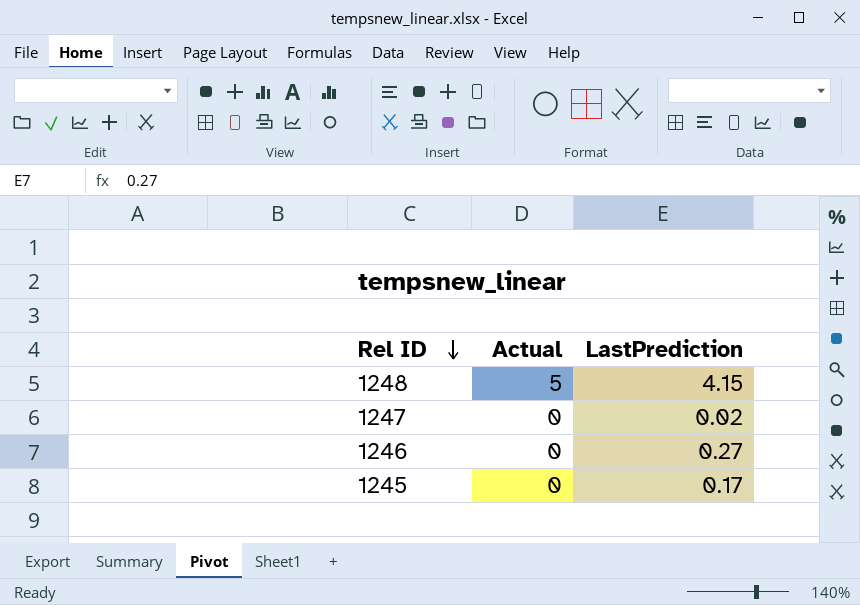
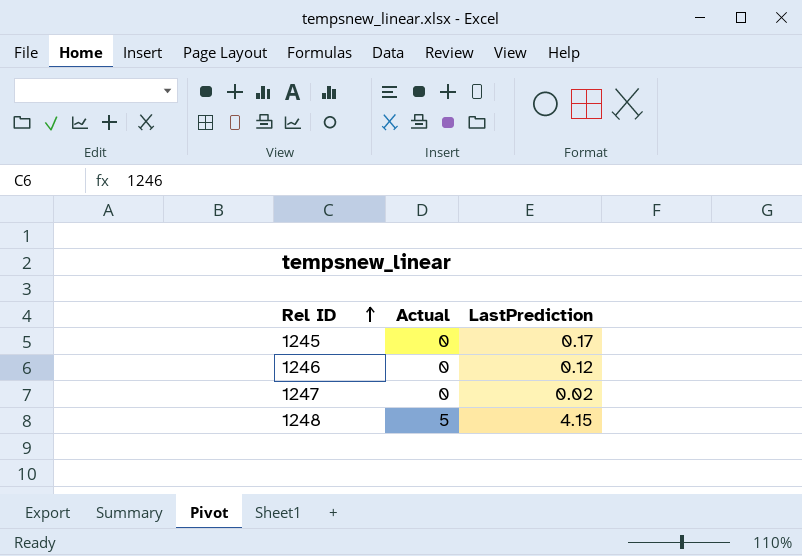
row order: Rel ID descending -> Rel ID ascending
1246 | LastPrediction: 0.27 -> 0.12

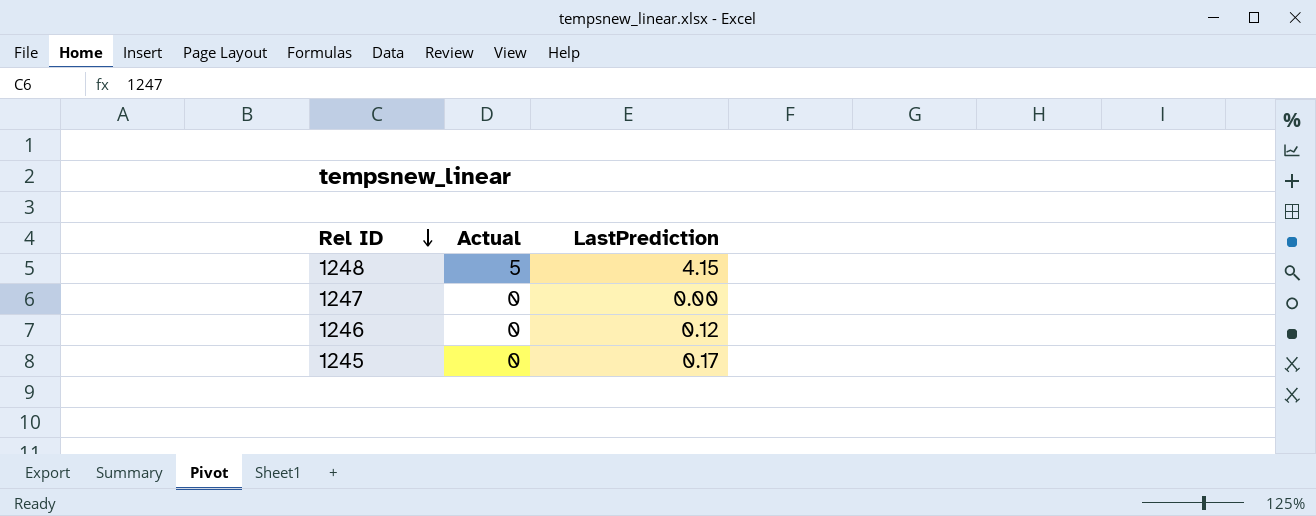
row order: Rel ID ascending -> Rel ID descending
1247 | LastPrediction: 0.02 -> 0.00

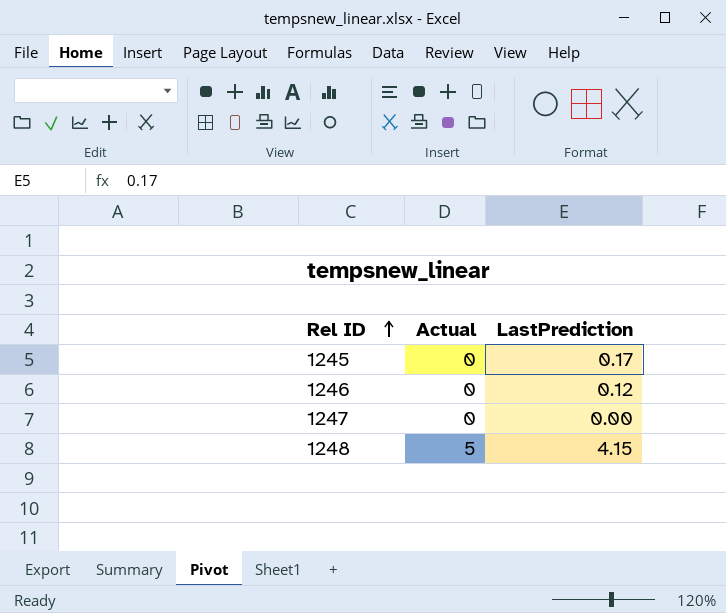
row order: Rel ID descending -> Rel ID ascending

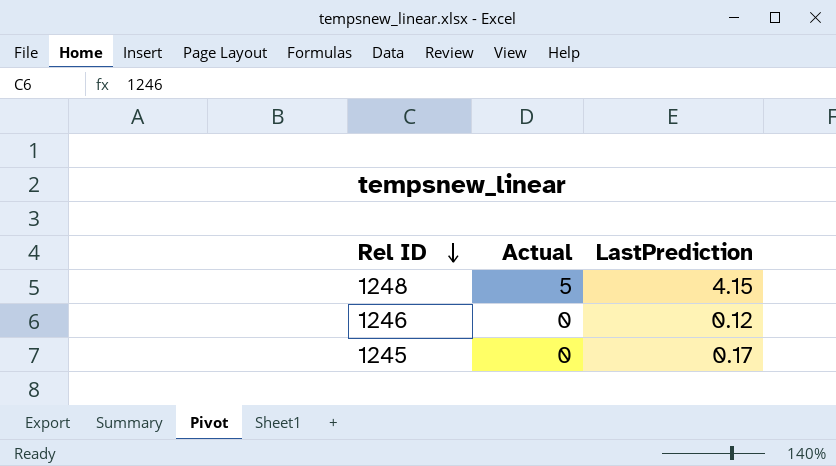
row order: Rel ID ascending -> Rel ID descending
row 1247: 0 | 0.00 -> none

